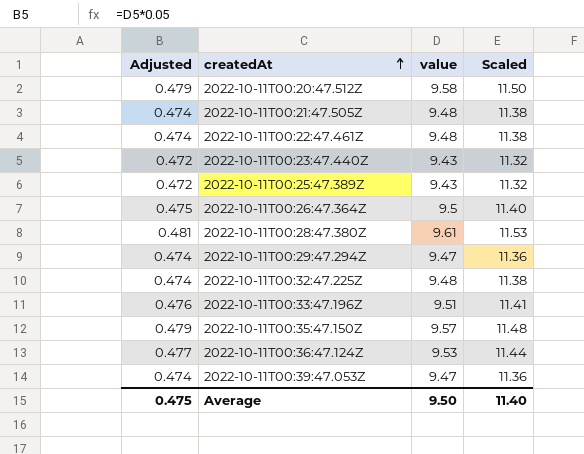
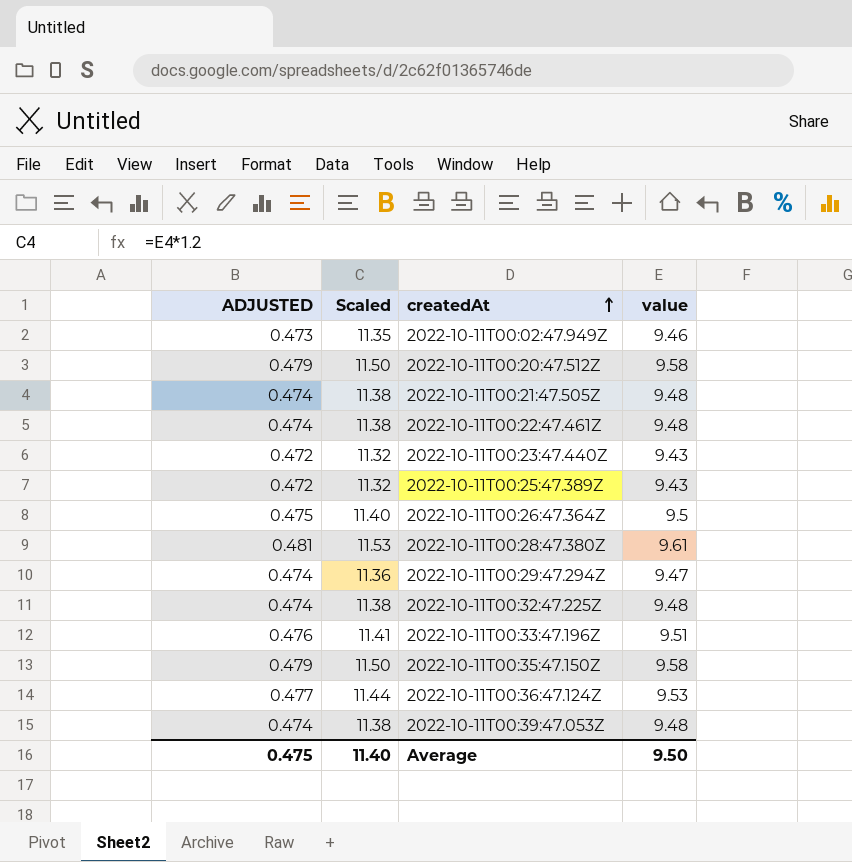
column name: Adjusted -> ADJUSTED
column Scaled | position: 4 -> 2
row 2022-10-11T00:02:47.949Z: none -> 0.473 | 11.35 | 9.46
2022-10-11T00:35:47.150Z | Scaled: 11.48 -> 11.50
2022-10-11T00:35:47.150Z | value: 9.57 -> 9.58
2022-10-11T00:39:47.053Z | Scaled: 11.36 -> 11.38
2022-10-11T00:39:47.053Z | value: 9.47 -> 9.48

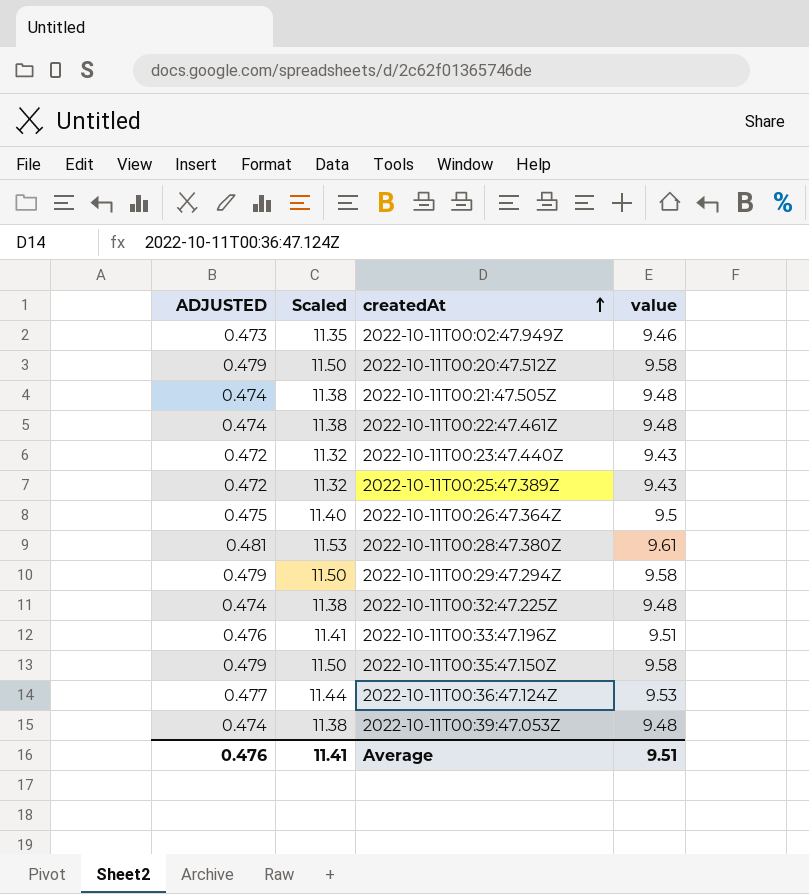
2022-10-11T00:29:47.294Z | ADJUSTED: 0.474 -> 0.479
2022-10-11T00:29:47.294Z | Scaled: 11.36 -> 11.50
2022-10-11T00:29:47.294Z | value: 9.47 -> 9.58
Average | ADJUSTED: 0.475 -> 0.476
Average | Scaled: 11.40 -> 11.41
Average | value: 9.50 -> 9.51

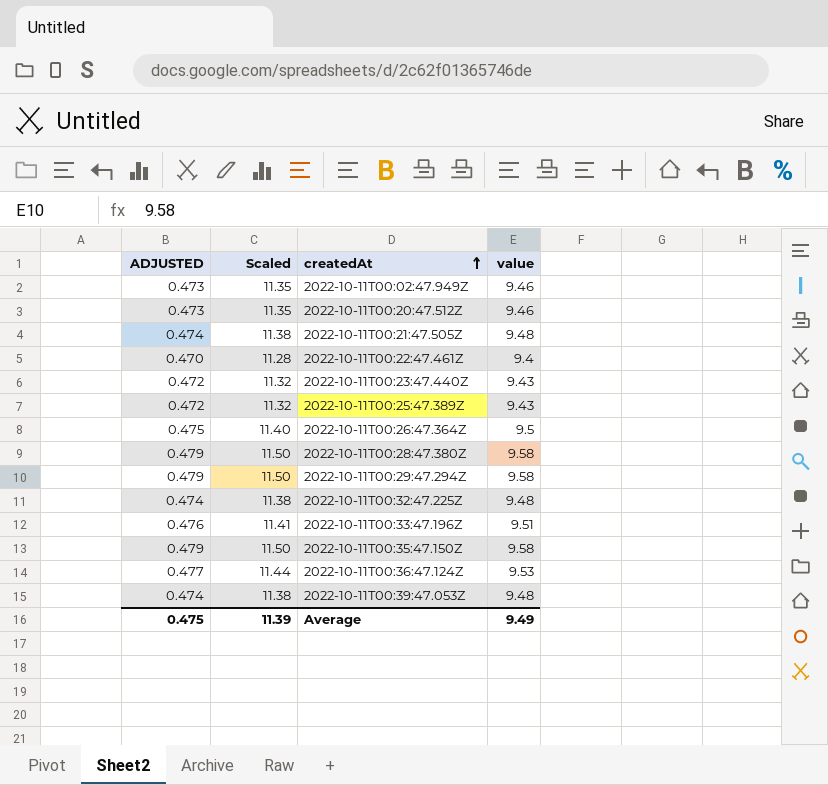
2022-10-11T00:20:47.512Z | ADJUSTED: 0.479 -> 0.473
2022-10-11T00:20:47.512Z | Scaled: 11.50 -> 11.35
2022-10-11T00:20:47.512Z | value: 9.58 -> 9.46
2022-10-11T00:22:47.461Z | ADJUSTED: 0.474 -> 0.470
2022-10-11T00:22:47.461Z | Scaled: 11.38 -> 11.28
2022-10-11T00:22:47.461Z | value: 9.48 -> 9.4
2022-10-11T00:28:47.380Z | ADJUSTED: 0.481 -> 0.479
2022-10-11T00:28:47.380Z | Scaled: 11.53 -> 11.50
2022-10-11T00:28:47.380Z | value: 9.61 -> 9.58
Average | ADJUSTED: 0.476 -> 0.475
Average | Scaled: 11.41 -> 11.39
Average | value: 9.51 -> 9.49

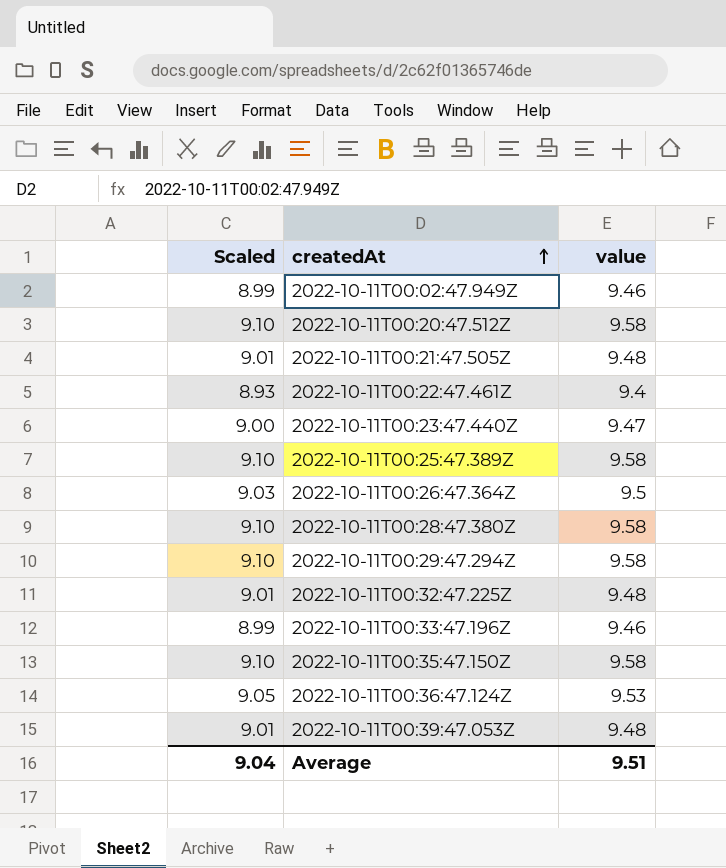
column ADJUSTED | formula: [value] * 0.05 -> none
column Scaled | formula: [value] * 1.2 -> [value] * 0.95
2022-10-11T00:20:47.512Z | value: 9.46 -> 9.58
2022-10-11T00:23:47.440Z | value: 9.43 -> 9.47
2022-10-11T00:25:47.389Z | value: 9.43 -> 9.58
2022-10-11T00:33:47.196Z | value: 9.51 -> 9.46
Average | Scaled: 11.39 -> 9.04
Average | value: 9.49 -> 9.51

